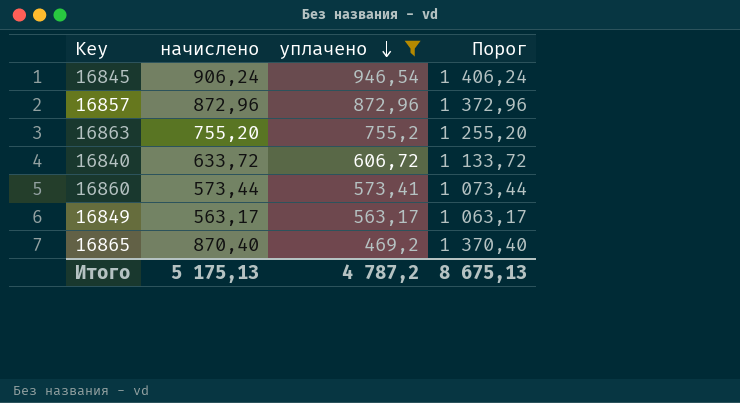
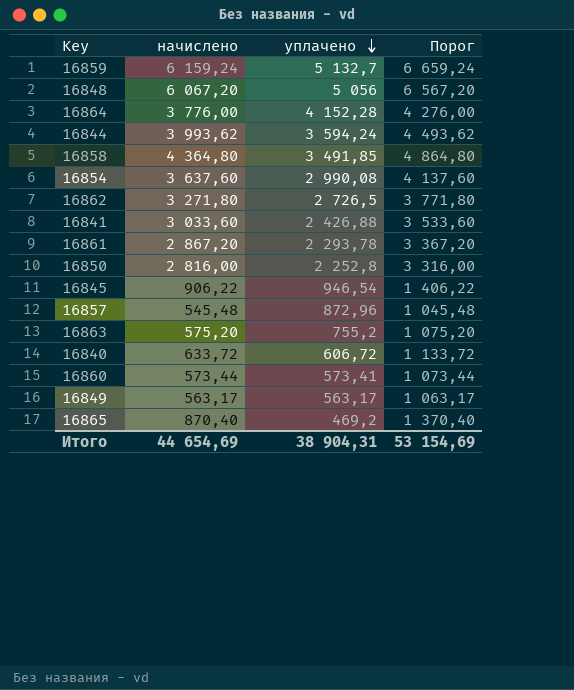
filter: уплачено <= 946,54 -> none
16845 | начислено: 906,24 -> 906,22
16845 | Порог: 1 406,24 -> 1 406,22
16857 | начислено: 872,96 -> 545,48
16857 | Порог: 1 372,96 -> 1 045,48
16863 | начислено: 755,20 -> 575,20
16863 | Порог: 1 255,20 -> 1 075,20
Итого | начислено: 5 175,13 -> 44 654,69
Итого | уплачено: 4 787,2 -> 38 904,31
Итого | Порог: 8 675,13 -> 53 154,69

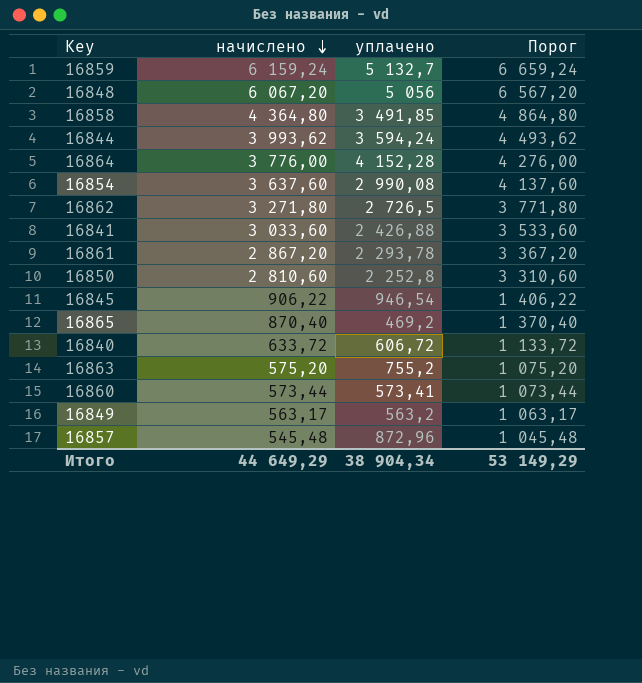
row order: уплачено descending -> начислено descending
16850 | начислено: 2 816,00 -> 2 810,60
16850 | Порог: 3 316,00 -> 3 310,60
16849 | уплачено: 563,17 -> 563,2
Итого | начислено: 44 654,69 -> 44 649,29
Итого | уплачено: 38 904,31 -> 38 904,34
Итого | Порог: 53 154,69 -> 53 149,29

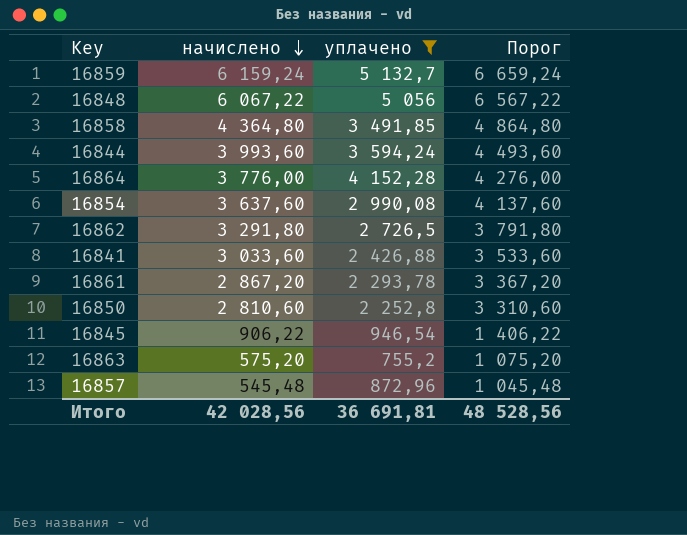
filter: none -> уплачено >= 755,2
16848 | начислено: 6 067,20 -> 6 067,22
16848 | Порог: 6 567,20 -> 6 567,22
16844 | начислено: 3 993,62 -> 3 993,60
16844 | Порог: 4 493,62 -> 4 493,60
16862 | начислено: 3 271,80 -> 3 291,80
16862 | Порог: 3 771,80 -> 3 791,80
Итого | начислено: 44 649,29 -> 42 028,56
Итого | уплачено: 38 904,34 -> 36 691,81
Итого | Порог: 53 149,29 -> 48 528,56

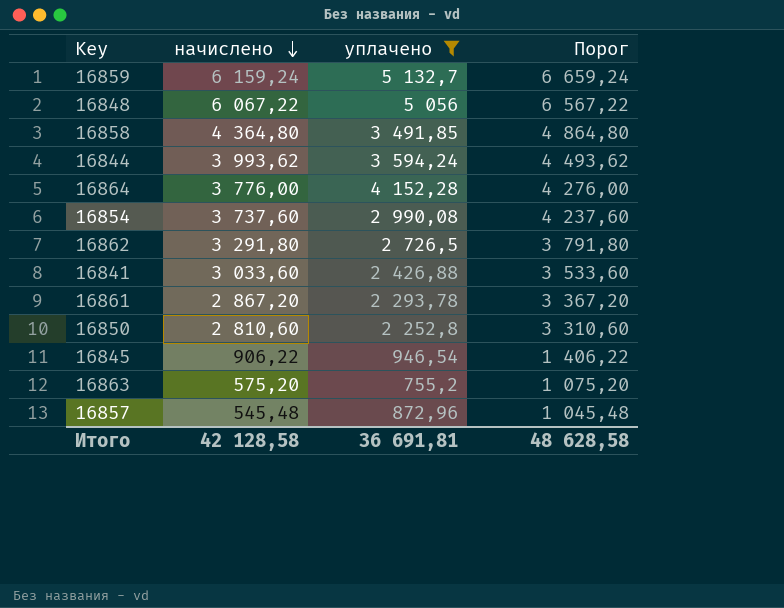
16844 | начислено: 3 993,60 -> 3 993,62
16844 | Порог: 4 493,60 -> 4 493,62
16854 | начислено: 3 637,60 -> 3 737,60
16854 | Порог: 4 137,60 -> 4 237,60
Итого | начислено: 42 028,56 -> 42 128,58
Итого | Порог: 48 528,56 -> 48 628,58

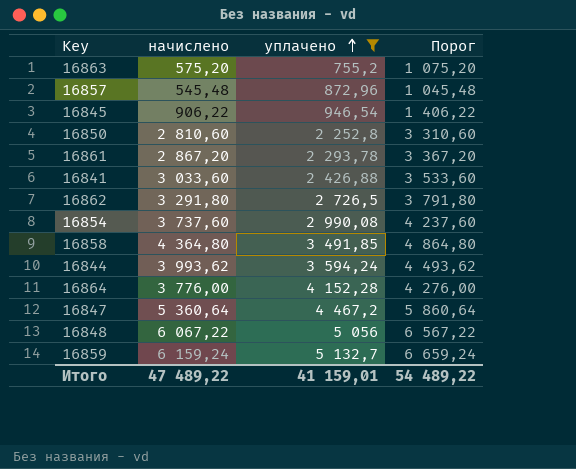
row order: начислено descending -> уплачено ascending
row 16847: none -> 5 360,64 | 4 467,2 | 5 860,64
Итого | начислено: 42 128,58 -> 47 489,22
Итого | уплачено: 36 691,81 -> 41 159,01
Итого | Порог: 48 628,58 -> 54 489,22

